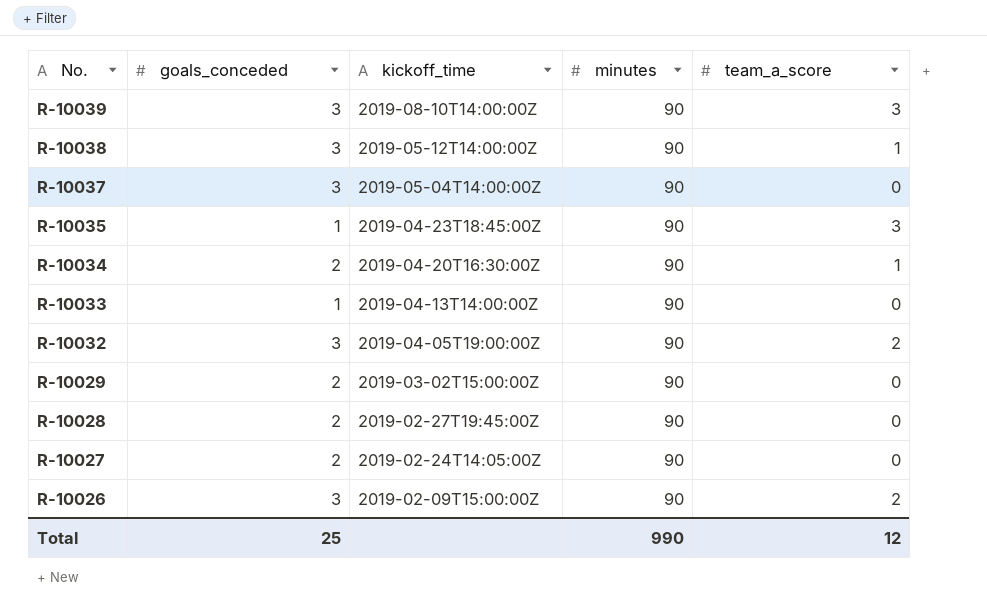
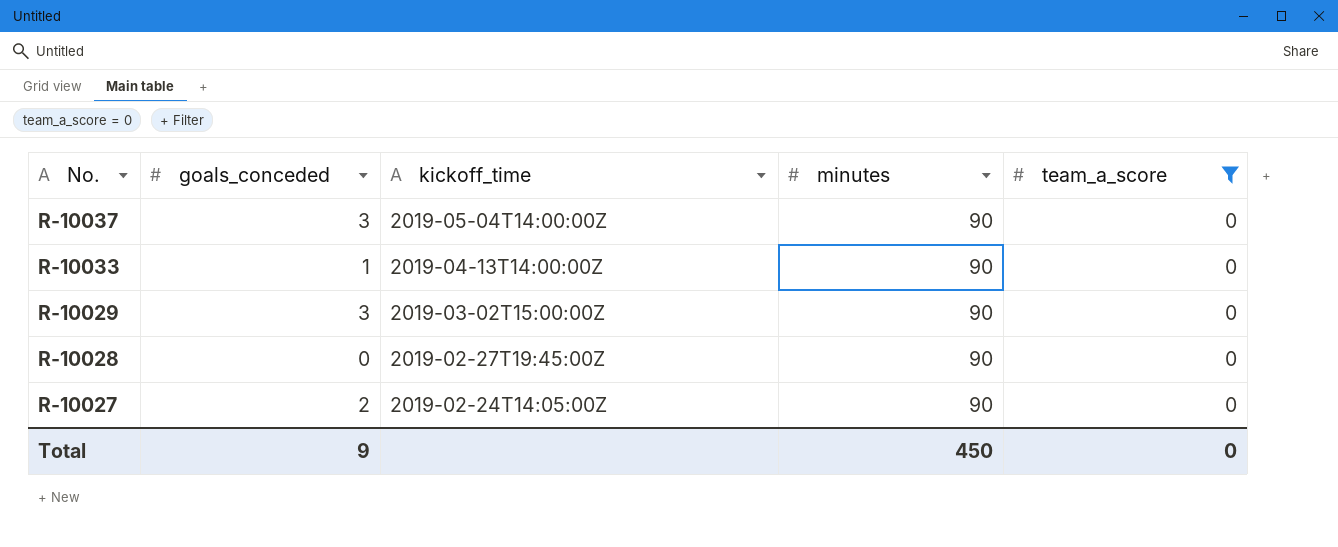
filter: none -> team_a_score = 0
R-10029 | goals_conceded: 2 -> 3
R-10028 | goals_conceded: 2 -> 0
Total | goals_conceded: 25 -> 9
Total | minutes: 990 -> 450
Total | team_a_score: 12 -> 0

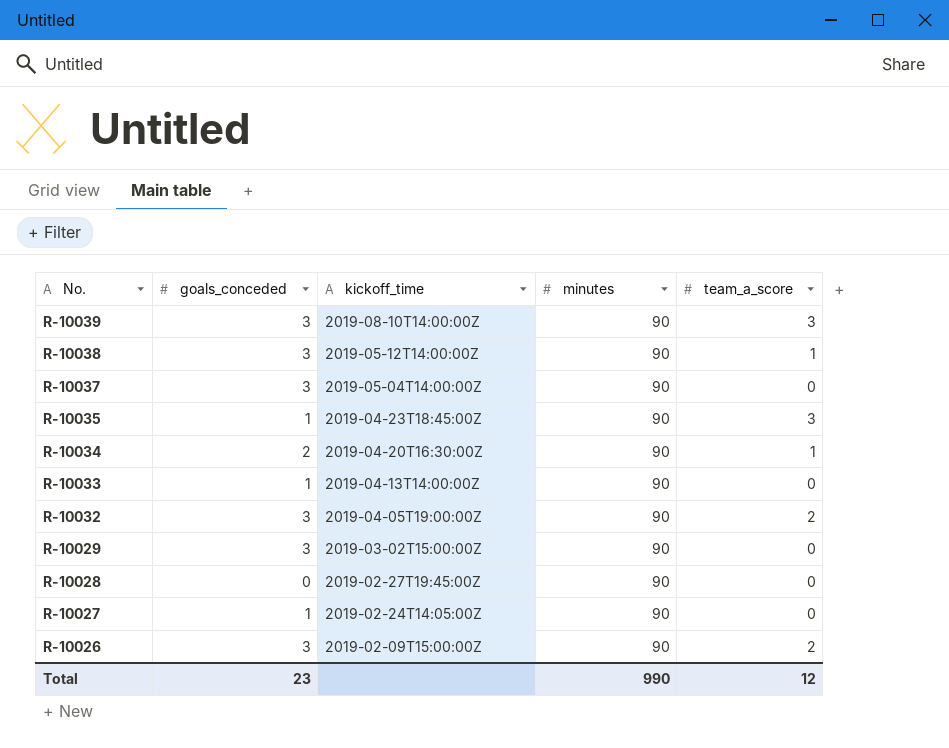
filter: team_a_score = 0 -> none
R-10027 | goals_conceded: 2 -> 1
Total | goals_conceded: 9 -> 23
Total | minutes: 450 -> 990
Total | team_a_score: 0 -> 12

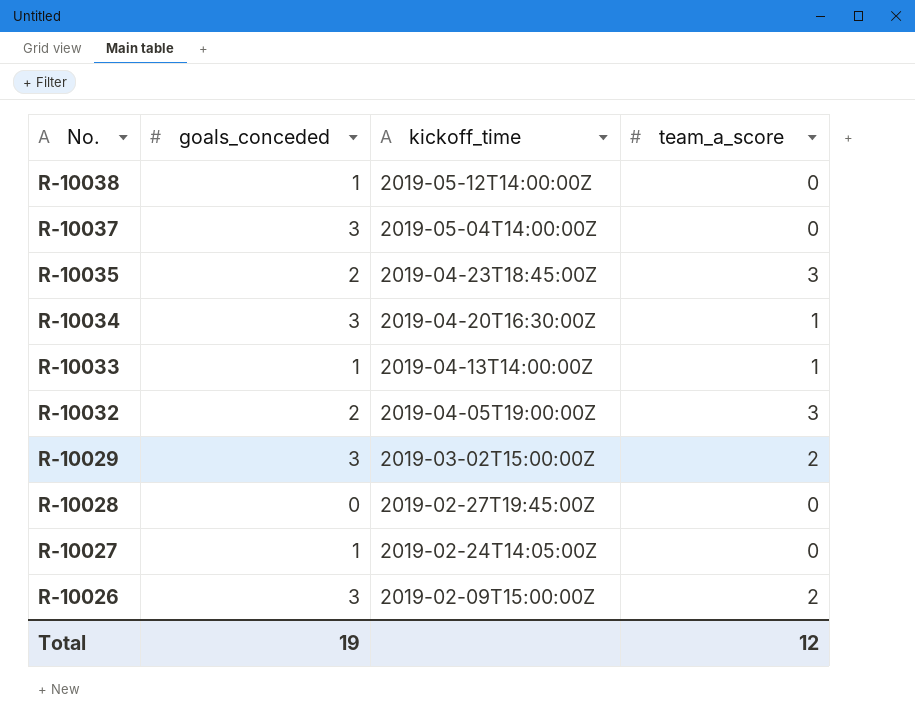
column minutes | position: 4 -> none
row R-10039: 3 | 2019-08-10T14:00:00Z | 90 | 3 -> none
R-10038 | goals_conceded: 3 -> 1
R-10038 | team_a_score: 1 -> 0
R-10035 | goals_conceded: 1 -> 2
R-10034 | goals_conceded: 2 -> 3
R-10033 | team_a_score: 0 -> 1
R-10032 | goals_conceded: 3 -> 2
R-10032 | team_a_score: 2 -> 3
R-10029 | team_a_score: 0 -> 2
Total | goals_conceded: 23 -> 19

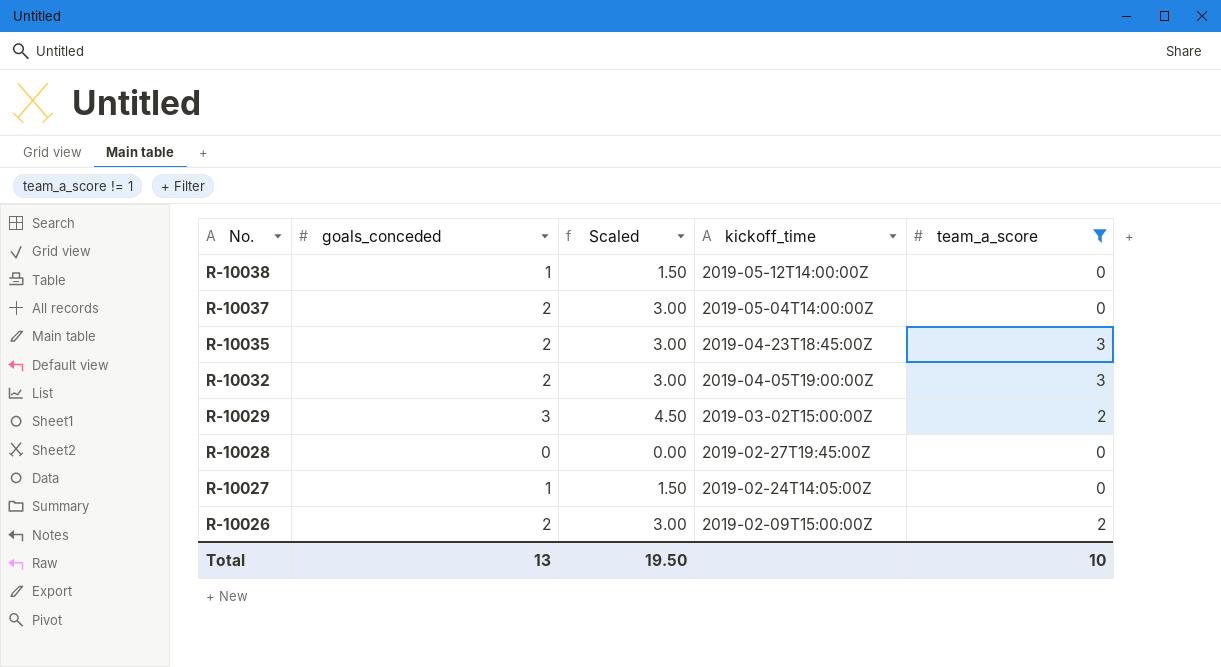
filter: none -> team_a_score != 1
column Scaled | formula: none -> [goals_conceded] * 1.5
R-10037 | goals_conceded: 3 -> 2
R-10026 | goals_conceded: 3 -> 2
Total | goals_conceded: 19 -> 13
Total | team_a_score: 12 -> 10

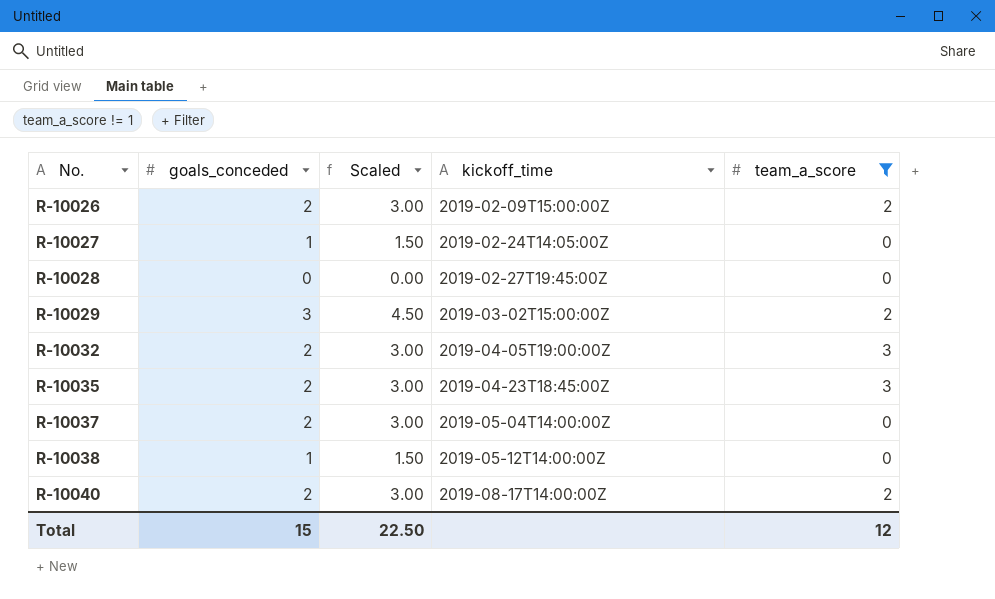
row order: No. descending -> No. ascending
row R-10040: none -> 2 | 3.00 | 2019-08-17T14:00:00Z | 2
Total | goals_conceded: 13 -> 15
Total | Scaled: 19.50 -> 22.50
Total | team_a_score: 10 -> 12

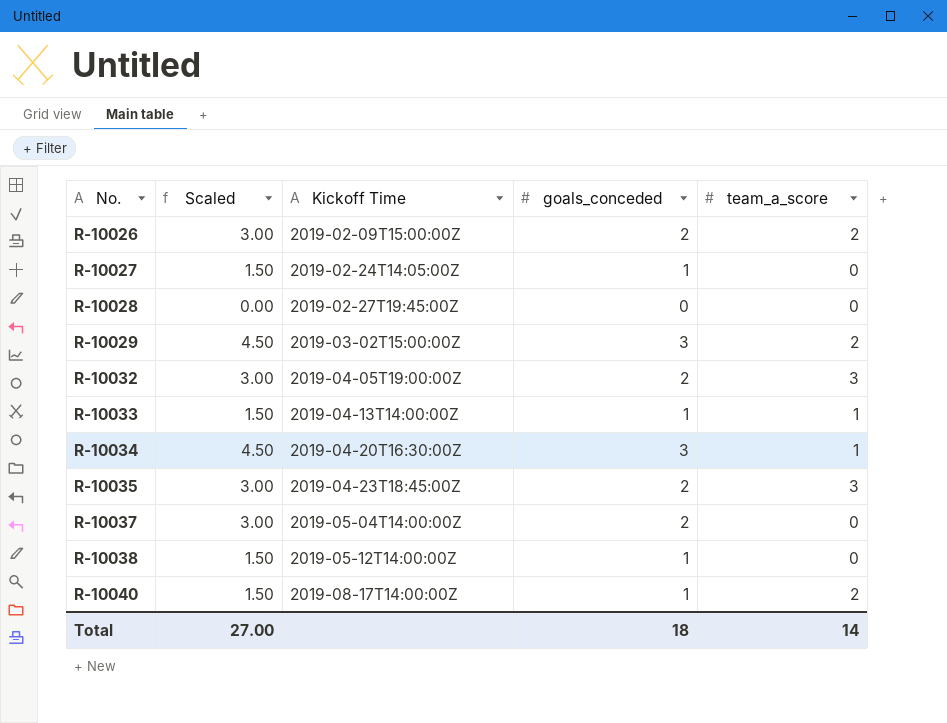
filter: team_a_score != 1 -> none
column name: kickoff_time -> Kickoff Time
column goals_conceded | position: 2 -> 4
R-10040 | Scaled: 3.00 -> 1.50
R-10040 | goals_conceded: 2 -> 1
Total | Scaled: 22.50 -> 27.00
Total | goals_conceded: 15 -> 18
Total | team_a_score: 12 -> 14

